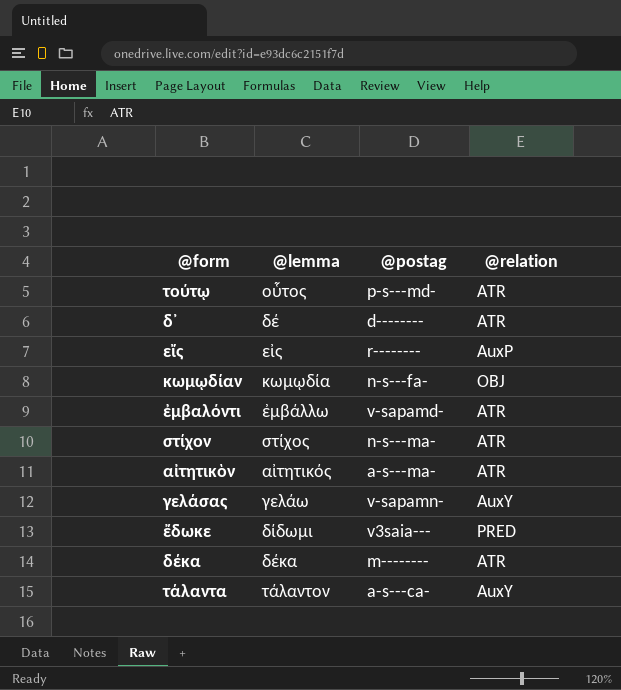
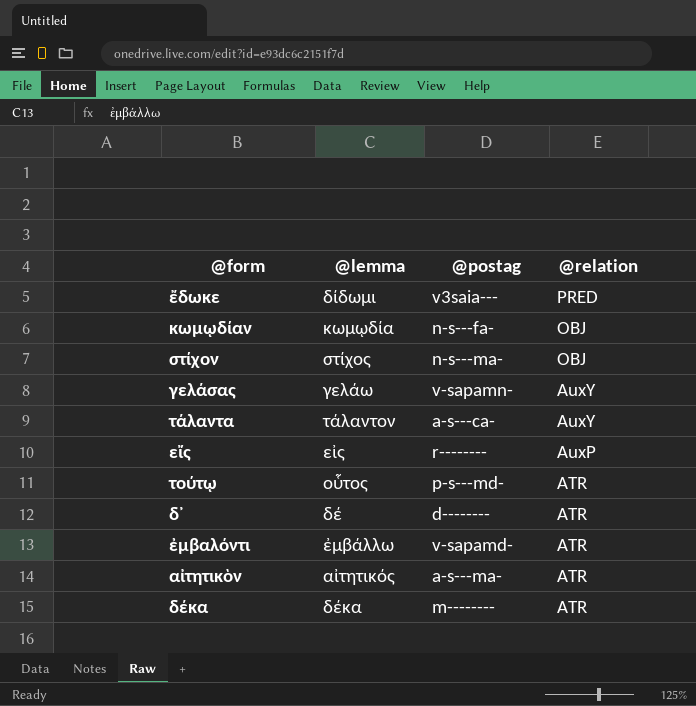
row order: none -> @relation descending
στίχον | @relation: ATR -> OBJ

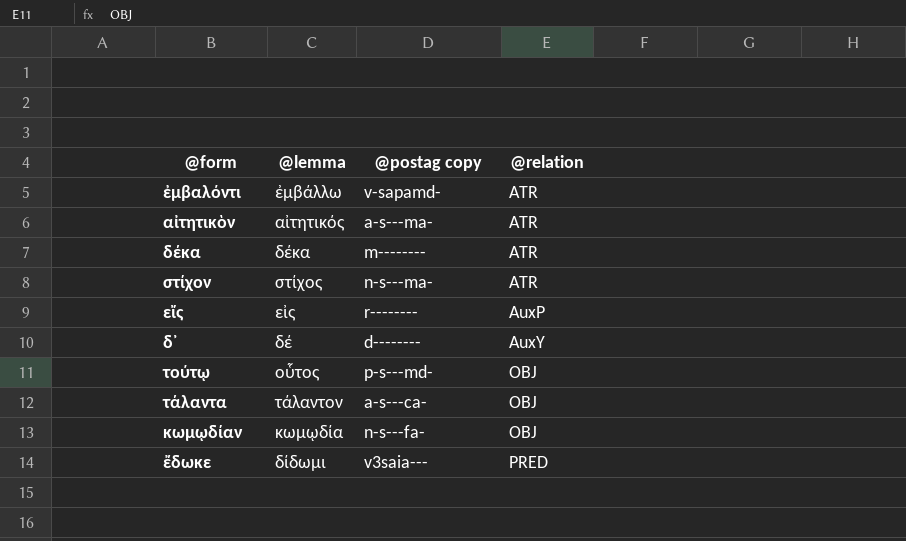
row order: @relation descending -> @relation ascending
column name: @postag -> @postag copy
row γελάσας: γελάω | v-sapamn- | AuxY -> none
στίχον | @relation: OBJ -> ATR
δ᾽ | @relation: ATR -> AuxY
τούτῳ | @relation: ATR -> OBJ
τάλαντα | @relation: AuxY -> OBJ

